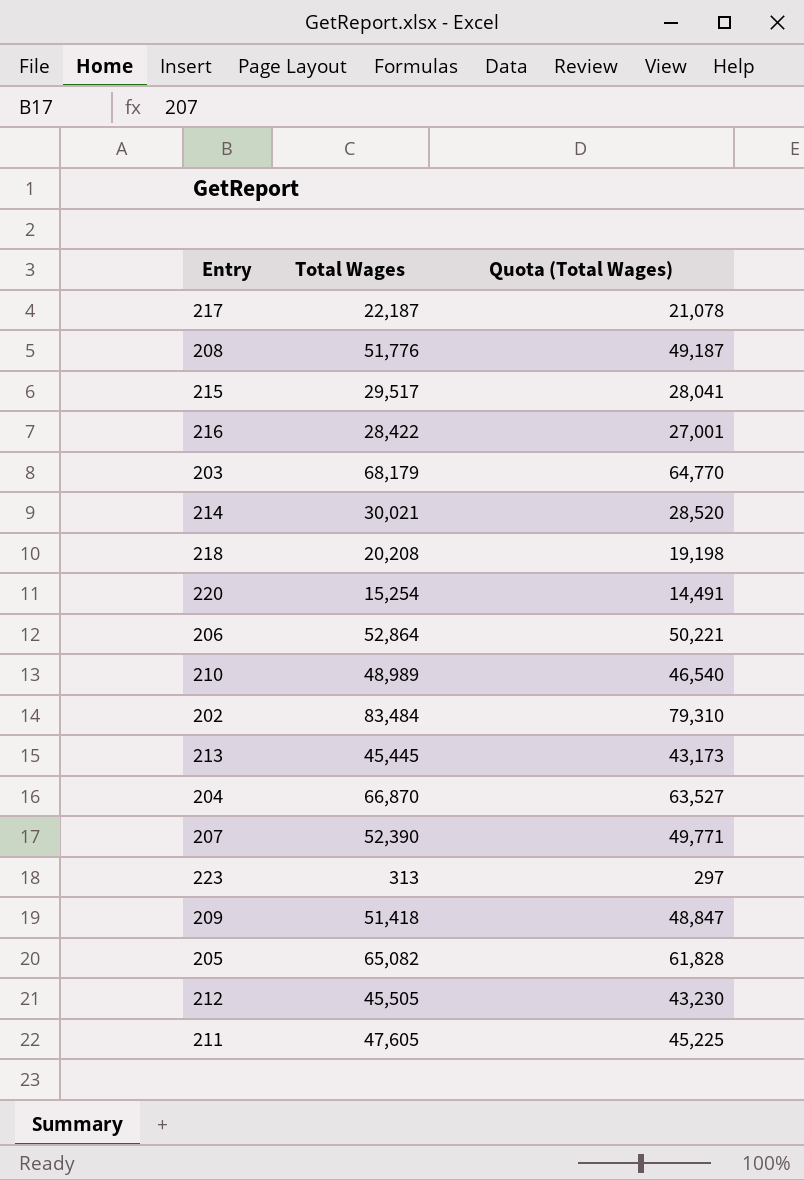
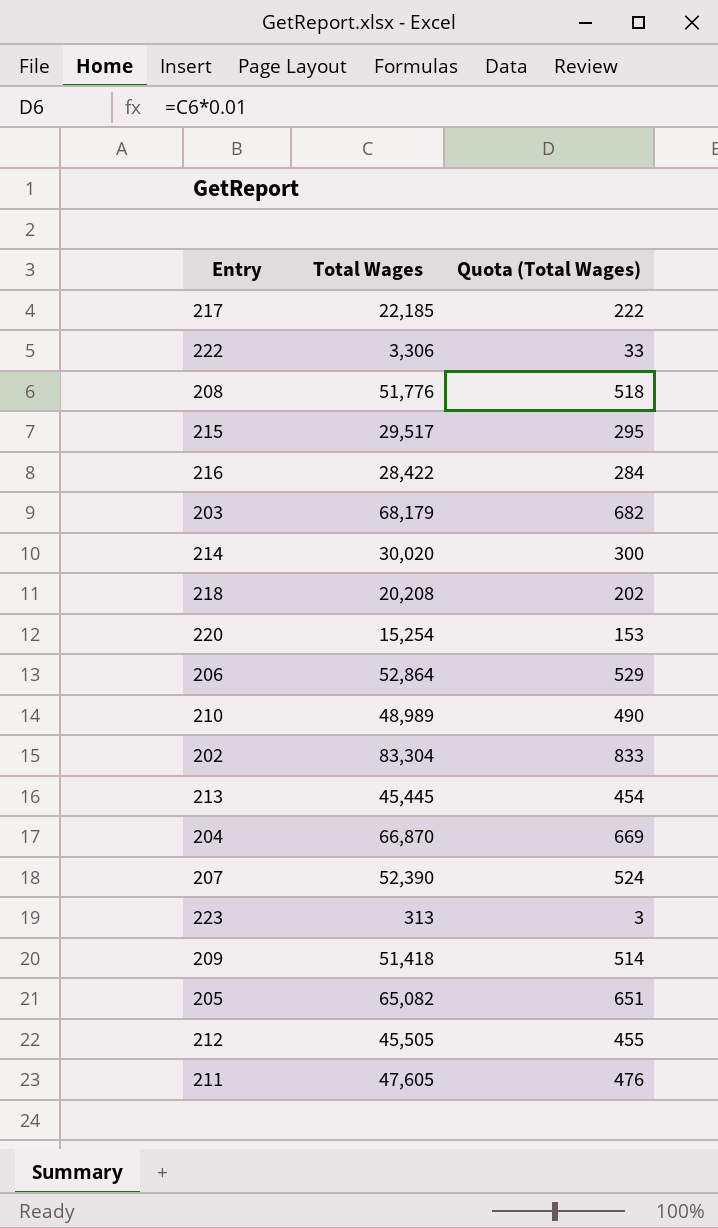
column Quota (Total Wages) | formula: [Total Wages] * 0.95 -> [Total Wages] * 0.01
217 | Total Wages: 22,187 -> 22,185
row 222: none -> 3,306 | 33
214 | Total Wages: 30,021 -> 30,020
202 | Total Wages: 83,484 -> 83,304

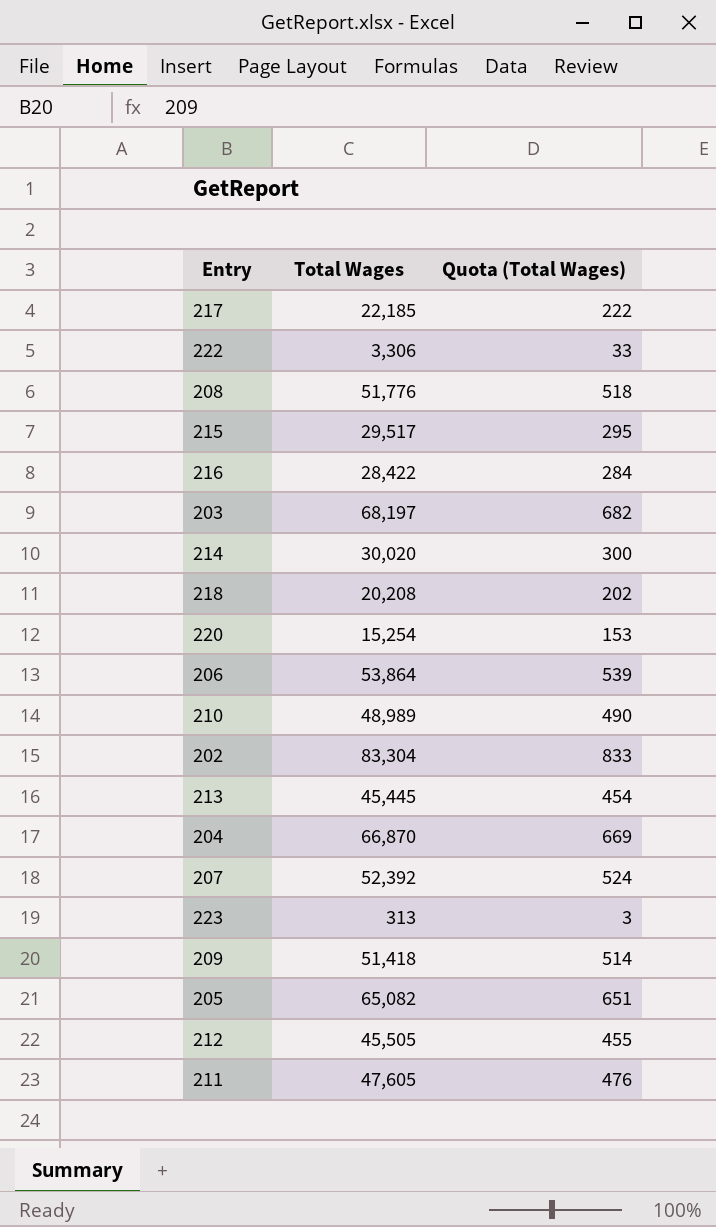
203 | Total Wages: 68,179 -> 68,197
206 | Total Wages: 52,864 -> 53,864
206 | Quota (Total Wages): 529 -> 539
207 | Total Wages: 52,390 -> 52,392

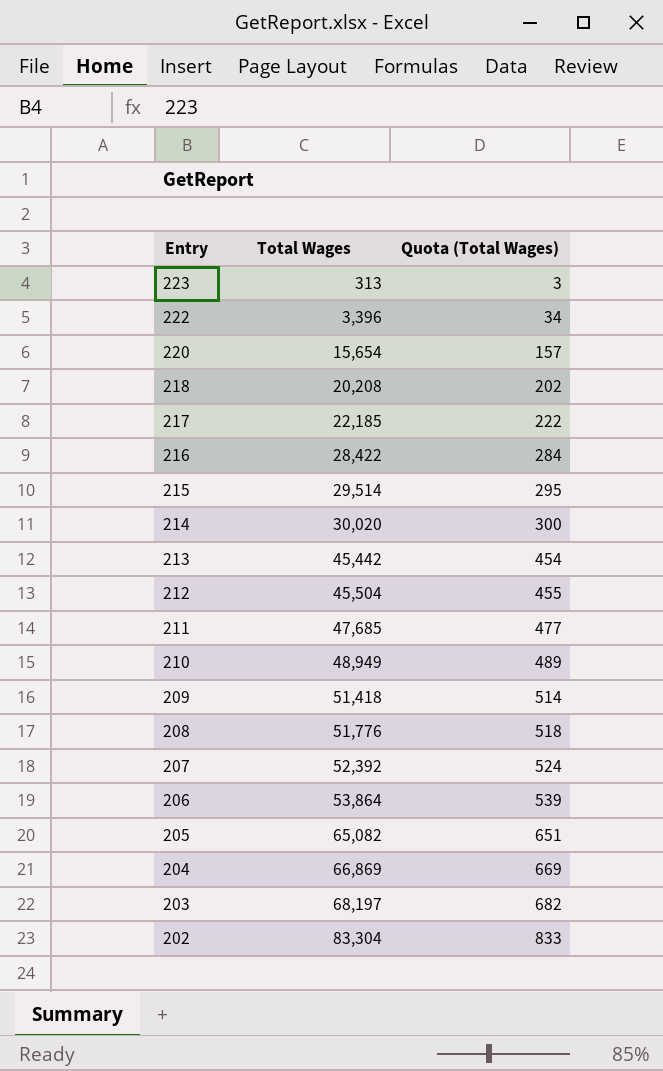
row order: none -> Entry descending
222 | Total Wages: 3,306 -> 3,396
222 | Quota (Total Wages): 33 -> 34
220 | Total Wages: 15,254 -> 15,654
220 | Quota (Total Wages): 153 -> 157
215 | Total Wages: 29,517 -> 29,514
213 | Total Wages: 45,445 -> 45,442
212 | Total Wages: 45,505 -> 45,504
211 | Total Wages: 47,605 -> 47,685
211 | Quota (Total Wages): 476 -> 477
210 | Total Wages: 48,989 -> 48,949
210 | Quota (Total Wages): 490 -> 489
204 | Total Wages: 66,870 -> 66,869

